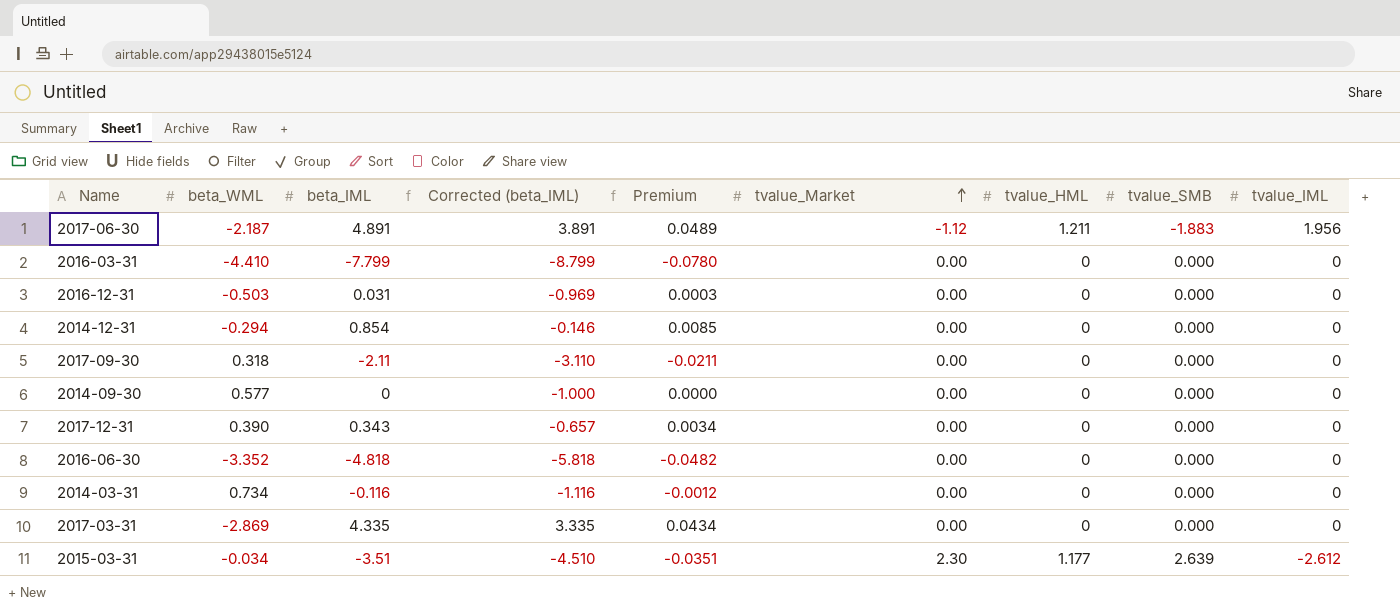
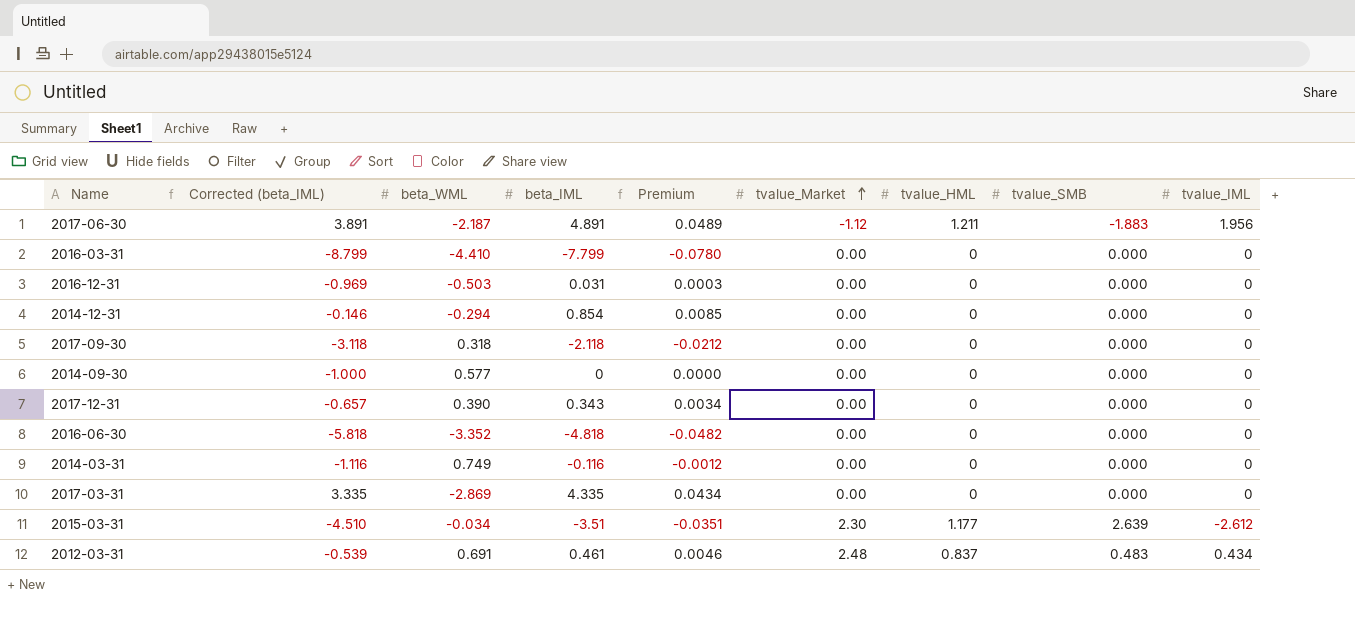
column Corrected (beta_IML) | position: 4 -> 2
2017-09-30 | Corrected (beta_IML): -3.110 -> -3.118
2017-09-30 | beta_IML: -2.11 -> -2.118
2017-09-30 | Premium: -0.0211 -> -0.0212
2014-03-31 | beta_WML: 0.734 -> 0.749
row 2012-03-31: none -> -0.539 | 0.691 | 0.461 | 0.0046 | 2.48 | 0.837 | 0.483 | 0.434

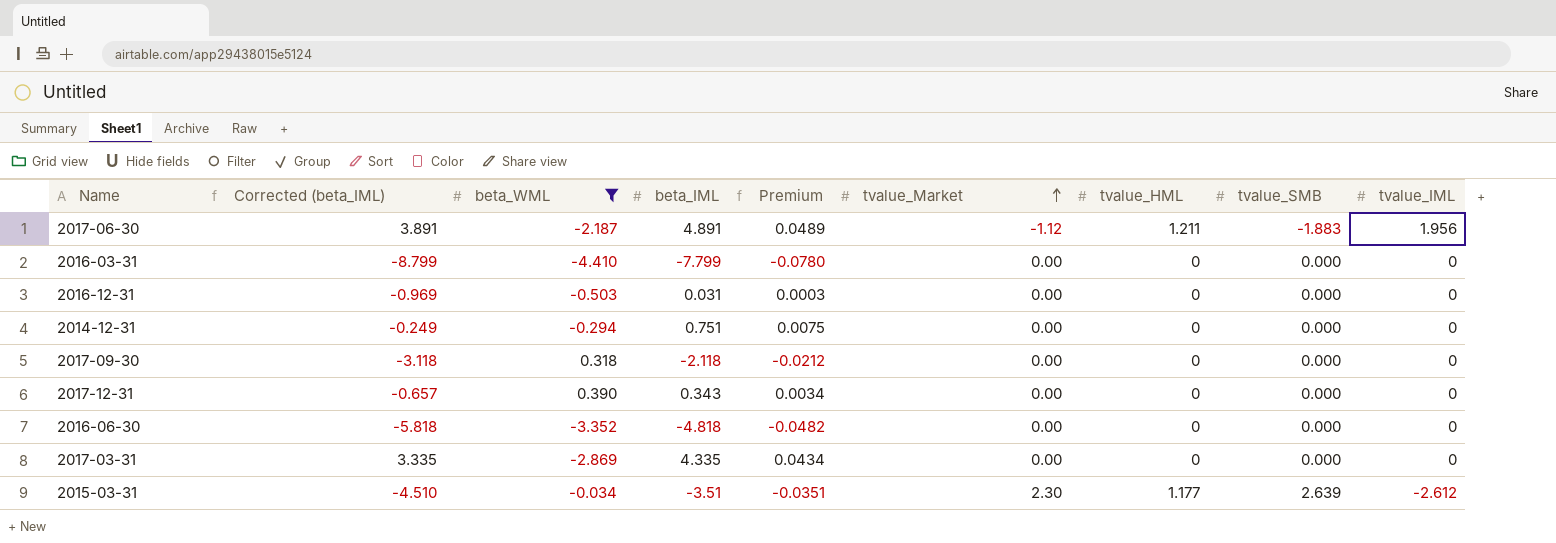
filter: none -> beta_WML <= 0.390
2014-12-31 | Corrected (beta_IML): -0.146 -> -0.249
2014-12-31 | beta_IML: 0.854 -> 0.751
2014-12-31 | Premium: 0.0085 -> 0.0075

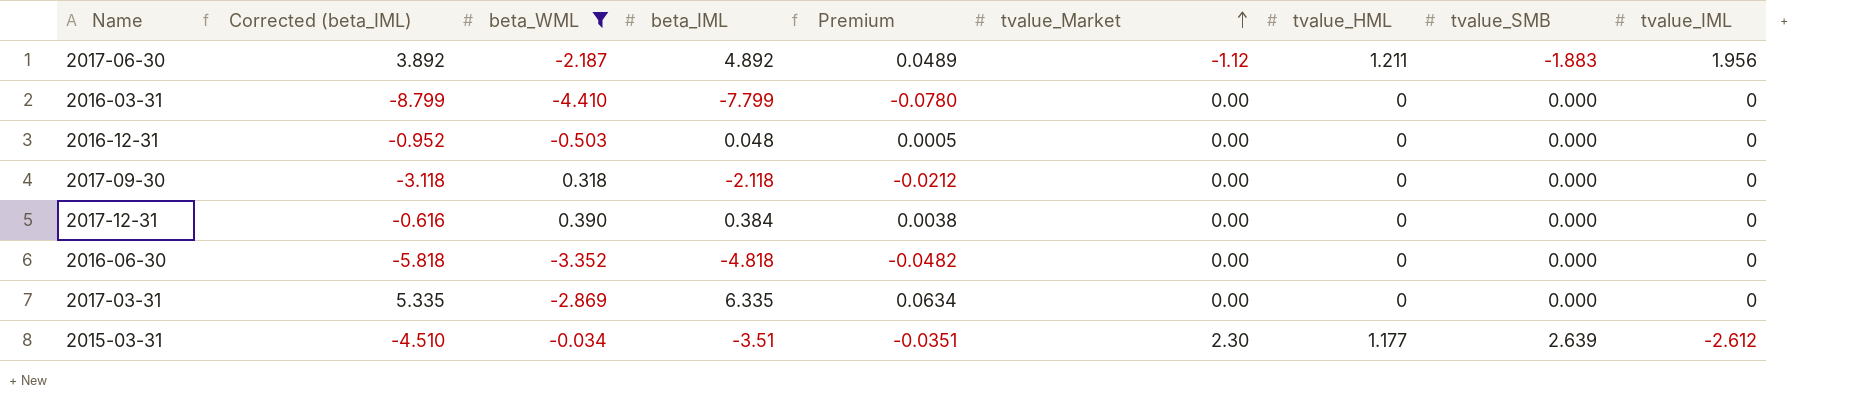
row 2014-12-31: -0.249 | -0.294 | 0.751 | 0.0075 | 0.00 | 0 | 0.000 | 0 -> none
2017-06-30 | Corrected (beta_IML): 3.891 -> 3.892
2017-06-30 | beta_IML: 4.891 -> 4.892
2016-12-31 | Corrected (beta_IML): -0.969 -> -0.952
2016-12-31 | beta_IML: 0.031 -> 0.048
2016-12-31 | Premium: 0.0003 -> 0.0005
2017-12-31 | Corrected (beta_IML): -0.657 -> -0.616
2017-12-31 | beta_IML: 0.343 -> 0.384
2017-12-31 | Premium: 0.0034 -> 0.0038
2017-03-31 | Corrected (beta_IML): 3.335 -> 5.335
2017-03-31 | beta_IML: 4.335 -> 6.335
2017-03-31 | Premium: 0.0434 -> 0.0634

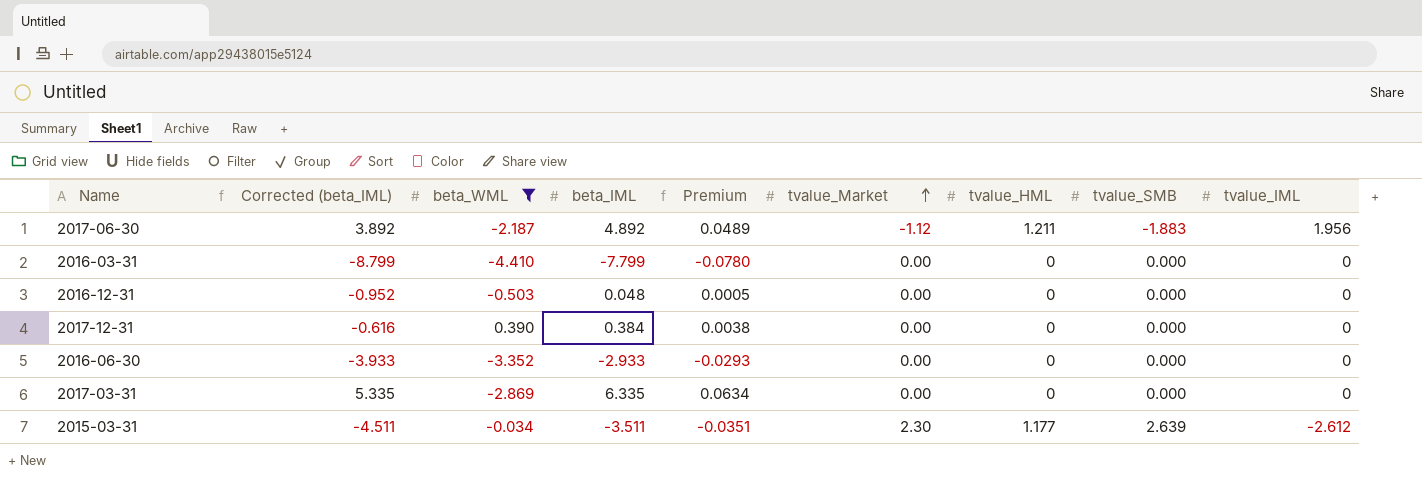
row 2017-09-30: -3.118 | 0.318 | -2.118 | -0.0212 | 0.00 | 0 | 0.000 | 0 -> none
2016-06-30 | Corrected (beta_IML): -5.818 -> -3.933
2016-06-30 | beta_IML: -4.818 -> -2.933
2016-06-30 | Premium: -0.0482 -> -0.0293
2015-03-31 | Corrected (beta_IML): -4.510 -> -4.511
2015-03-31 | beta_IML: -3.51 -> -3.511

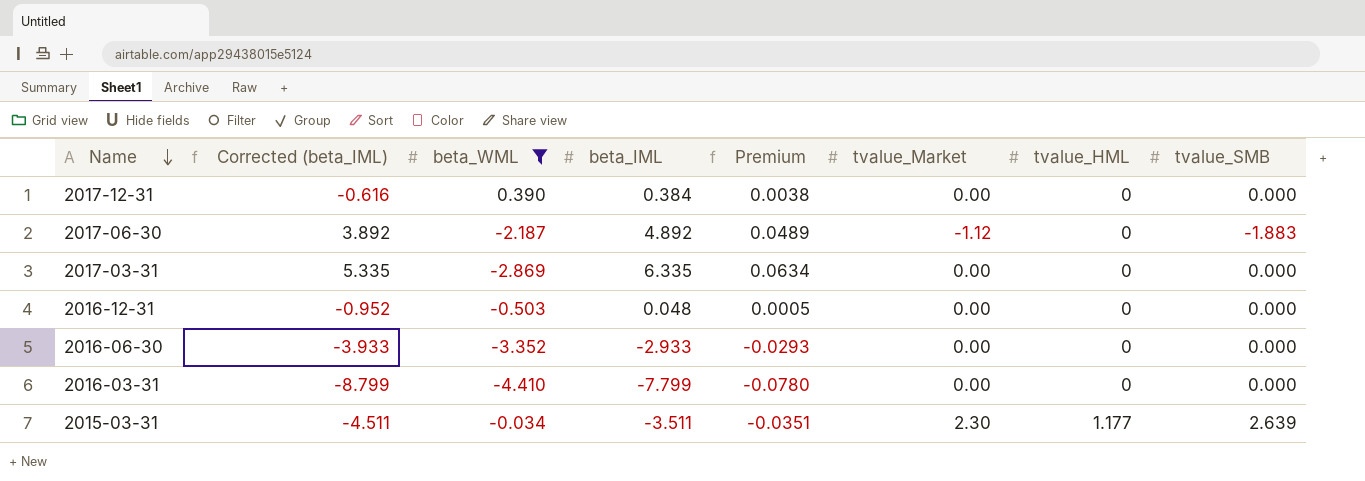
row order: tvalue_Market ascending -> Name descending
column tvalue_IML | position: 9 -> none
2017-06-30 | tvalue_HML: 1.211 -> 0

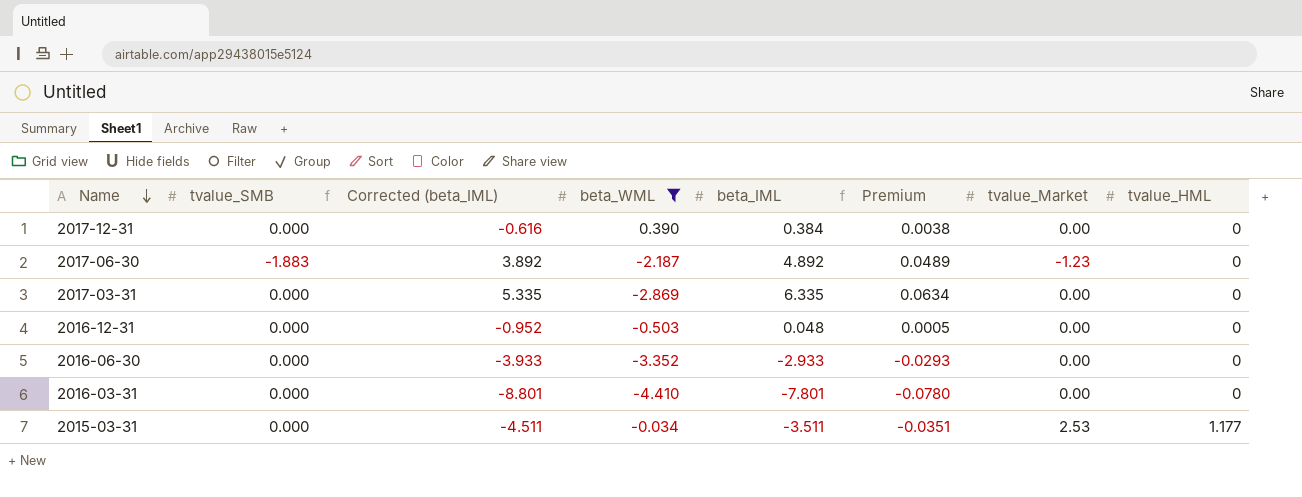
column tvalue_SMB | position: 8 -> 2
2017-06-30 | tvalue_Market: -1.12 -> -1.23
2016-03-31 | Corrected (beta_IML): -8.799 -> -8.801
2016-03-31 | beta_IML: -7.799 -> -7.801
2015-03-31 | tvalue_SMB: 2.639 -> 0.000
2015-03-31 | tvalue_Market: 2.30 -> 2.53

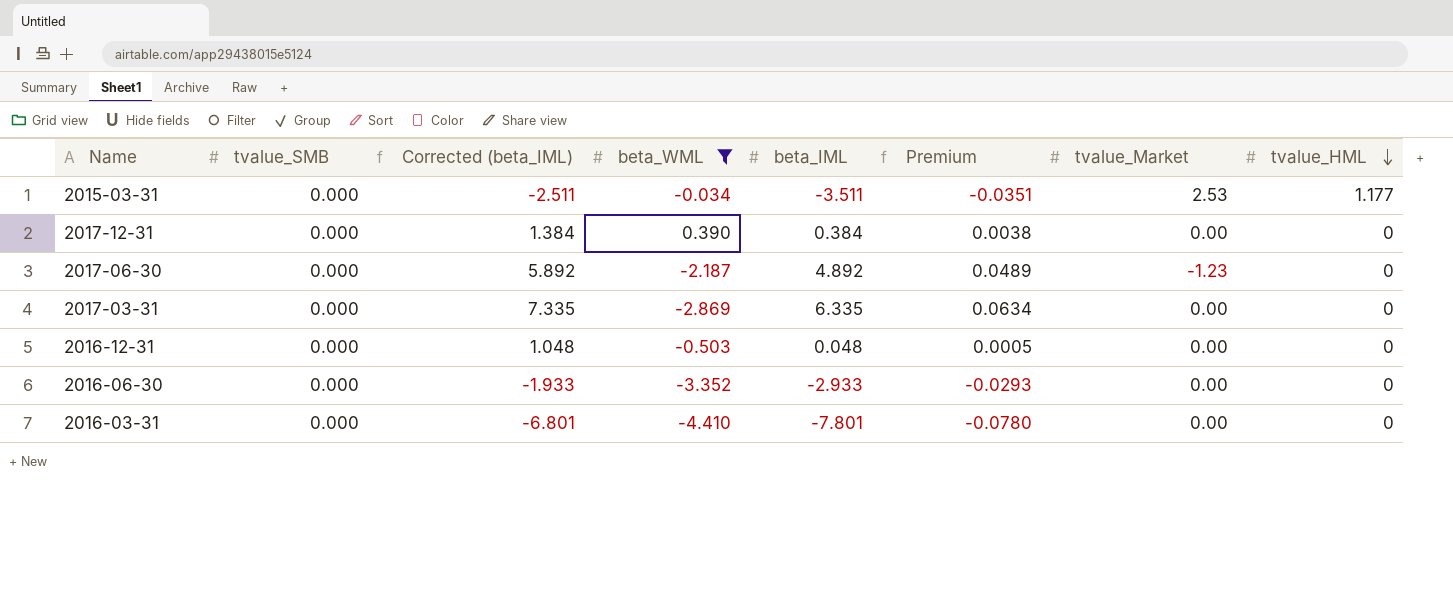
row order: Name descending -> tvalue_HML descending
column Corrected (beta_IML) | formula: [beta_IML] - 1 -> [beta_IML] + 1
2017-06-30 | tvalue_SMB: -1.883 -> 0.000

